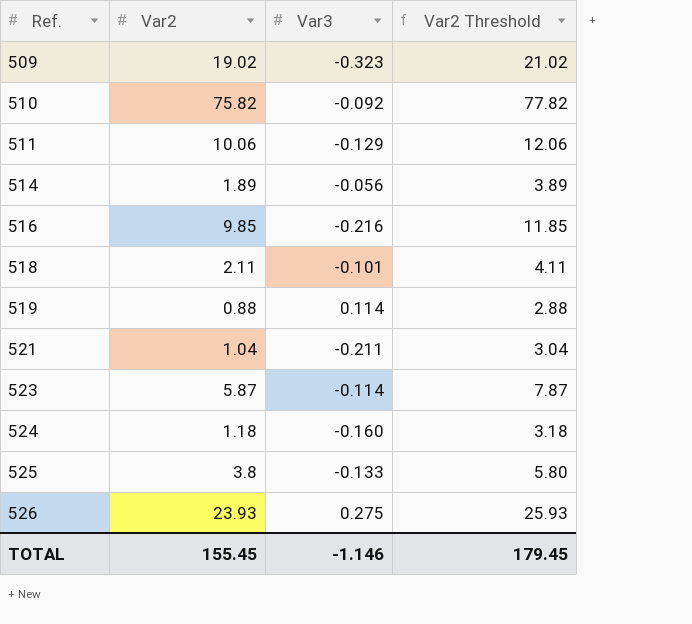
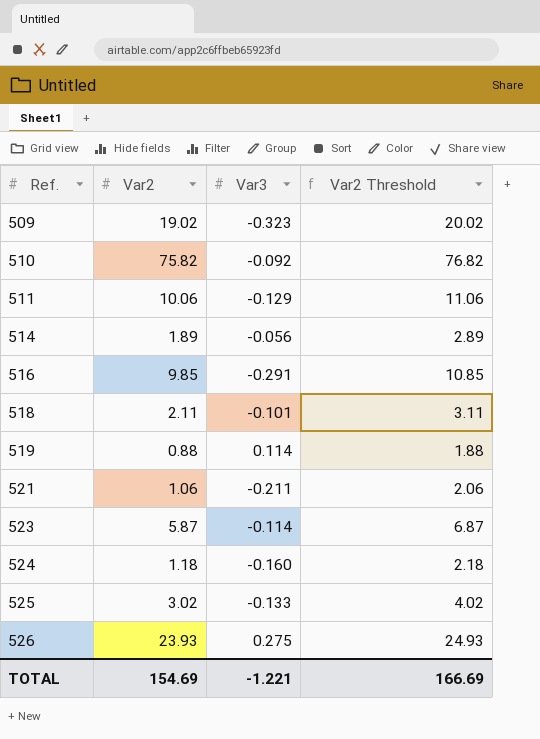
column Var2 Threshold | formula: [Var2] + 2 -> [Var2] + 1
516 | Var3: -0.216 -> -0.291
521 | Var2: 1.04 -> 1.06
525 | Var2: 3.8 -> 3.02
TOTAL | Var2: 155.45 -> 154.69
TOTAL | Var3: -1.146 -> -1.221
TOTAL | Var2 Threshold: 179.45 -> 166.69

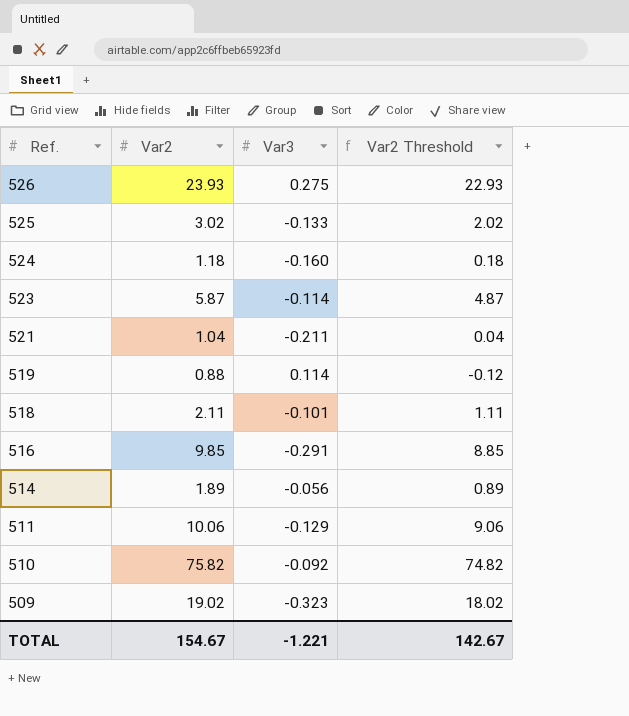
row order: Ref. ascending -> Ref. descending
column Var2 Threshold | formula: [Var2] + 1 -> [Var2] - 1
521 | Var2: 1.06 -> 1.04
TOTAL | Var2: 154.69 -> 154.67
TOTAL | Var2 Threshold: 166.69 -> 142.67

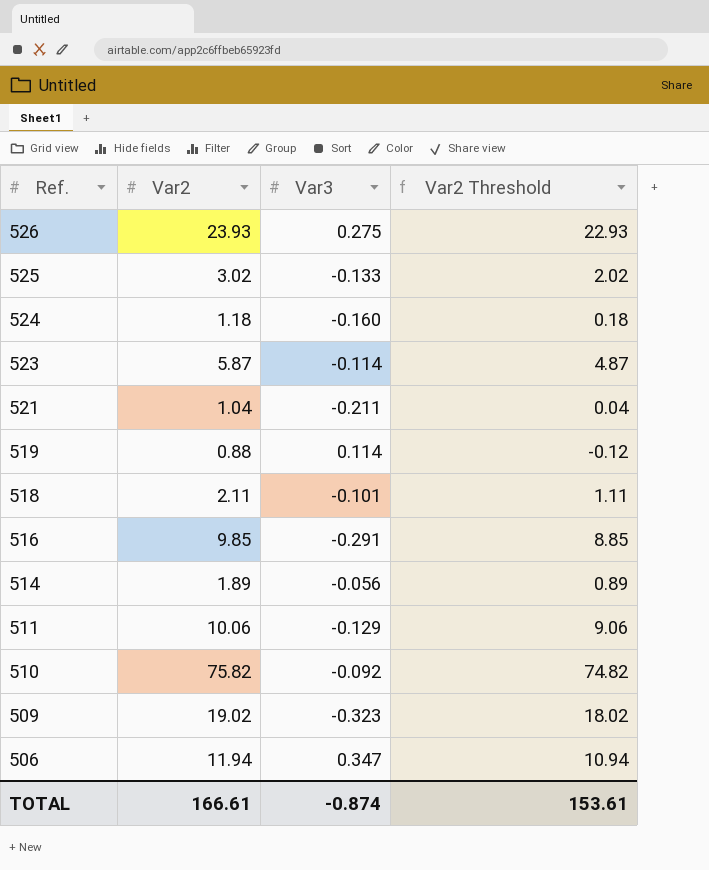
row 506: none -> 11.94 | 0.347 | 10.94
TOTAL | Var2: 154.67 -> 166.61
TOTAL | Var3: -1.221 -> -0.874
TOTAL | Var2 Threshold: 142.67 -> 153.61

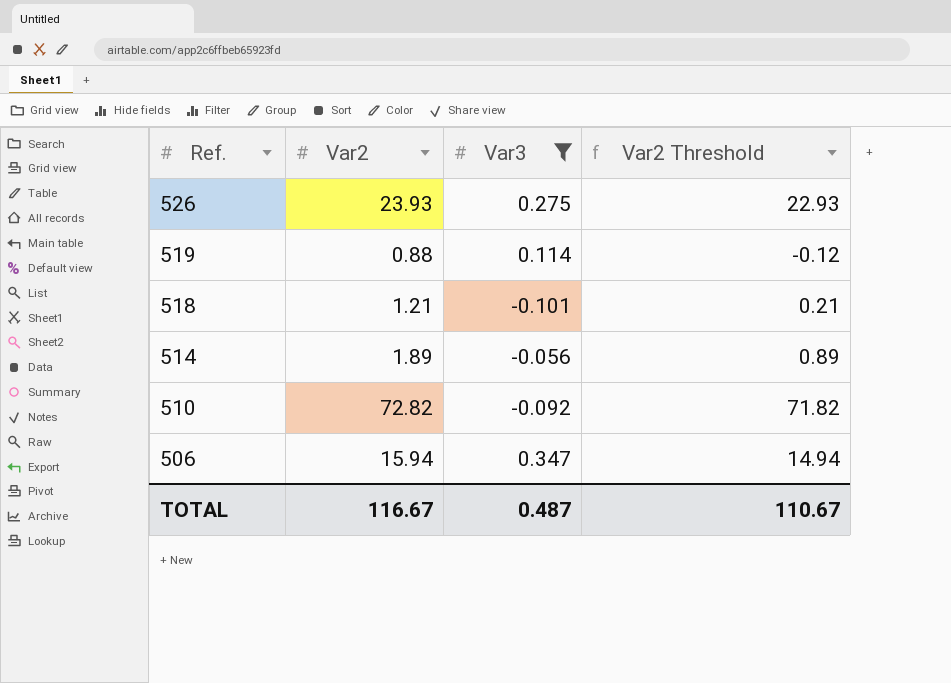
filter: none -> Var3 >= -0.101
518 | Var2: 2.11 -> 1.21
518 | Var2 Threshold: 1.11 -> 0.21
510 | Var2: 75.82 -> 72.82
510 | Var2 Threshold: 74.82 -> 71.82
506 | Var2: 11.94 -> 15.94
506 | Var2 Threshold: 10.94 -> 14.94
TOTAL | Var2: 166.61 -> 116.67
TOTAL | Var3: -0.874 -> 0.487
TOTAL | Var2 Threshold: 153.61 -> 110.67

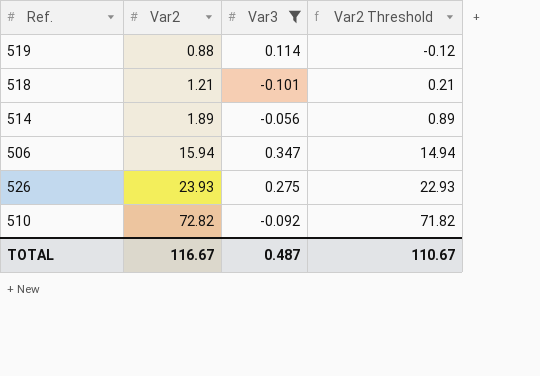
row order: Ref. descending -> Var2 ascending

